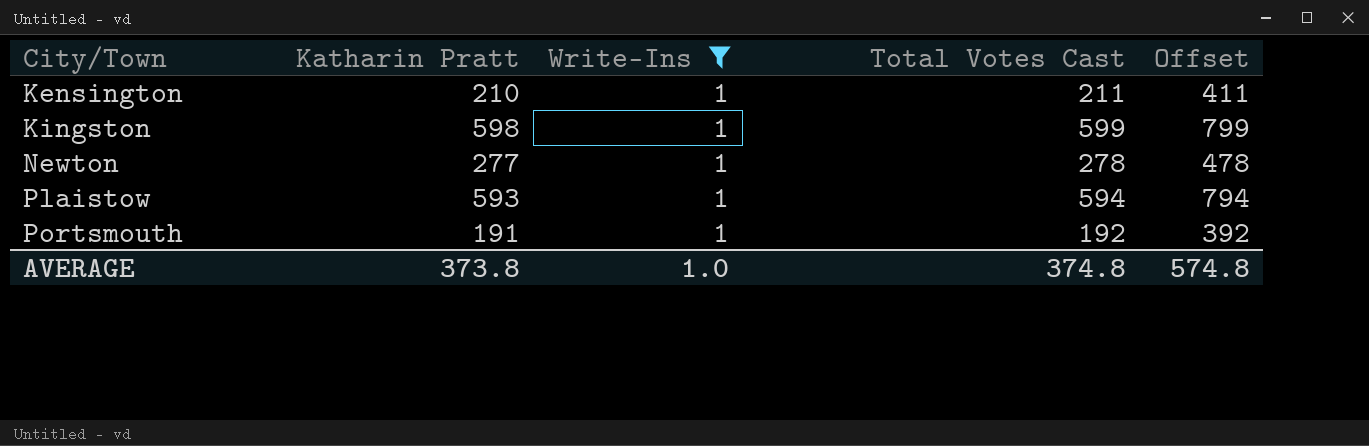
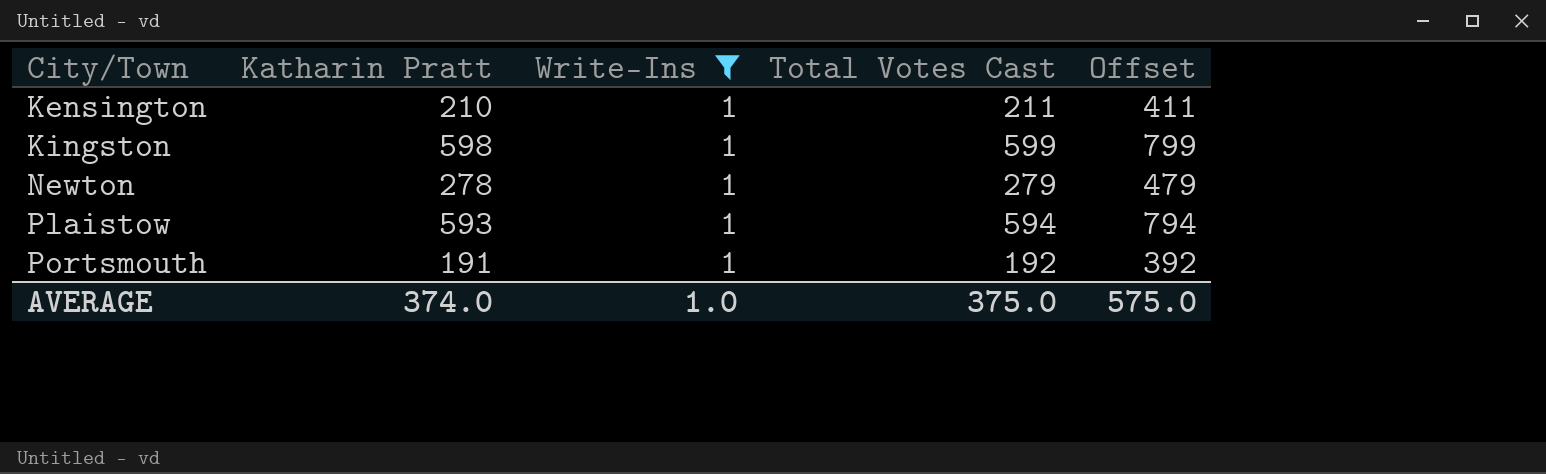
Newton | Katharin Pratt: 277 -> 278
Newton | Total Votes Cast: 278 -> 279
Newton | Offset: 478 -> 479
AVERAGE | Katharin Pratt: 373.8 -> 374.0
AVERAGE | Total Votes Cast: 374.8 -> 375.0
AVERAGE | Offset: 574.8 -> 575.0

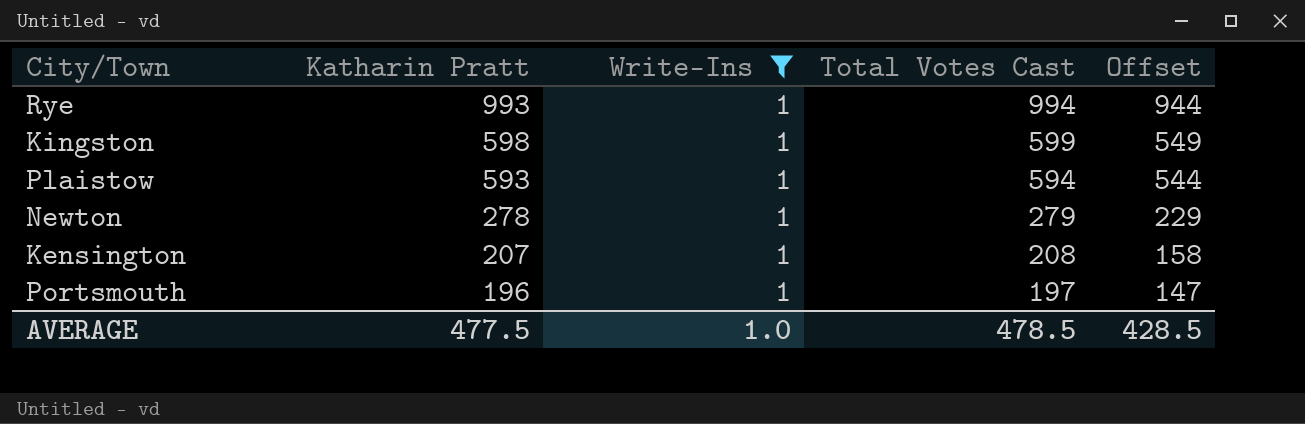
row order: City/Town ascending -> Katharin Pratt descending
column Offset | formula: [Total Votes Cast] + 200 -> [Total Votes Cast] - 50
row Rye: none -> 993 | 1 | 994 | 944
Kensington | Katharin Pratt: 210 -> 207
Kensington | Total Votes Cast: 211 -> 208
Portsmouth | Katharin Pratt: 191 -> 196
Portsmouth | Total Votes Cast: 192 -> 197
AVERAGE | Katharin Pratt: 374.0 -> 477.5
AVERAGE | Total Votes Cast: 375.0 -> 478.5
AVERAGE | Offset: 575.0 -> 428.5

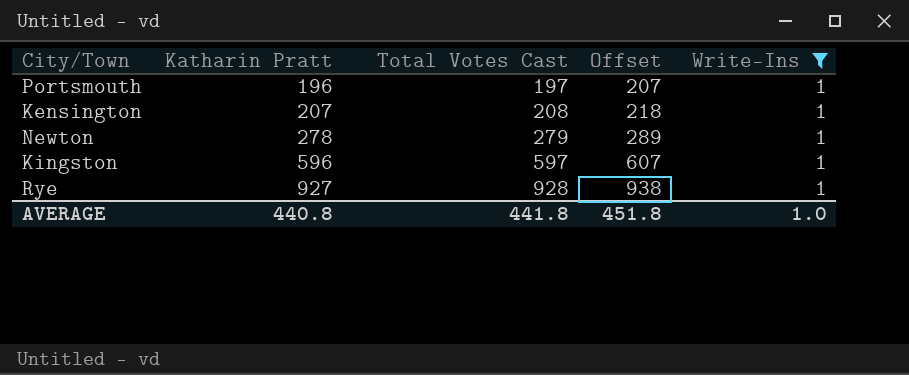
row order: Katharin Pratt descending -> Katharin Pratt ascending
column Offset | formula: [Total Votes Cast] - 50 -> [Total Votes Cast] + 10
column Write-Ins | position: 3 -> 5
row Plaistow: 593 | 1 | 594 | 544 -> none
Kingston | Katharin Pratt: 598 -> 596
Kingston | Total Votes Cast: 599 -> 597
Rye | Katharin Pratt: 993 -> 927
Rye | Total Votes Cast: 994 -> 928
AVERAGE | Katharin Pratt: 477.5 -> 440.8
AVERAGE | Total Votes Cast: 478.5 -> 441.8
AVERAGE | Offset: 428.5 -> 451.8

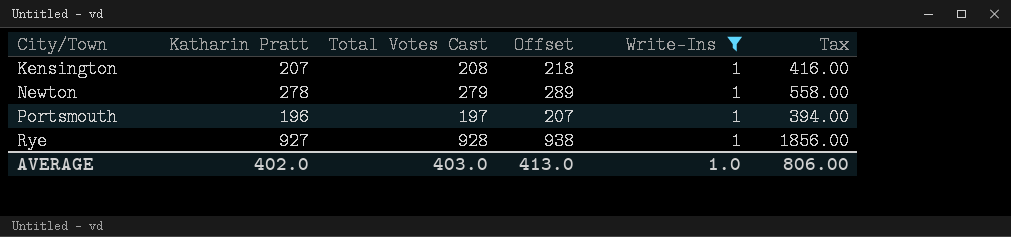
row order: Katharin Pratt ascending -> City/Town ascending
column Tax | formula: none -> [Total Votes Cast] * 2
row Kingston: 596 | 597 | 607 | 1 -> none
AVERAGE | Katharin Pratt: 440.8 -> 402.0
AVERAGE | Total Votes Cast: 441.8 -> 403.0
AVERAGE | Offset: 451.8 -> 413.0

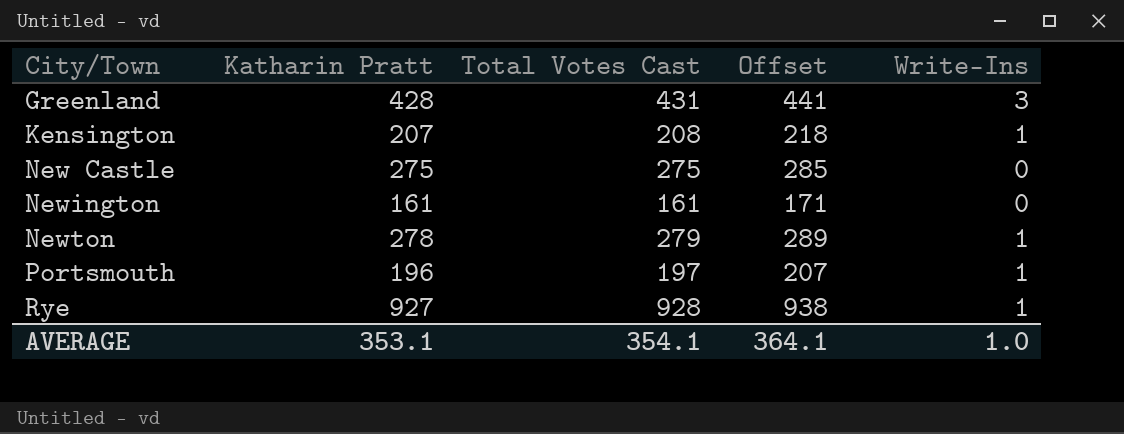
filter: Write-Ins = 1 -> none
column Tax | formula: [Total Votes Cast] * 2 -> none
AVERAGE | Katharin Pratt: 402.0 -> 353.1
AVERAGE | Total Votes Cast: 403.0 -> 354.1
AVERAGE | Offset: 413.0 -> 364.1

